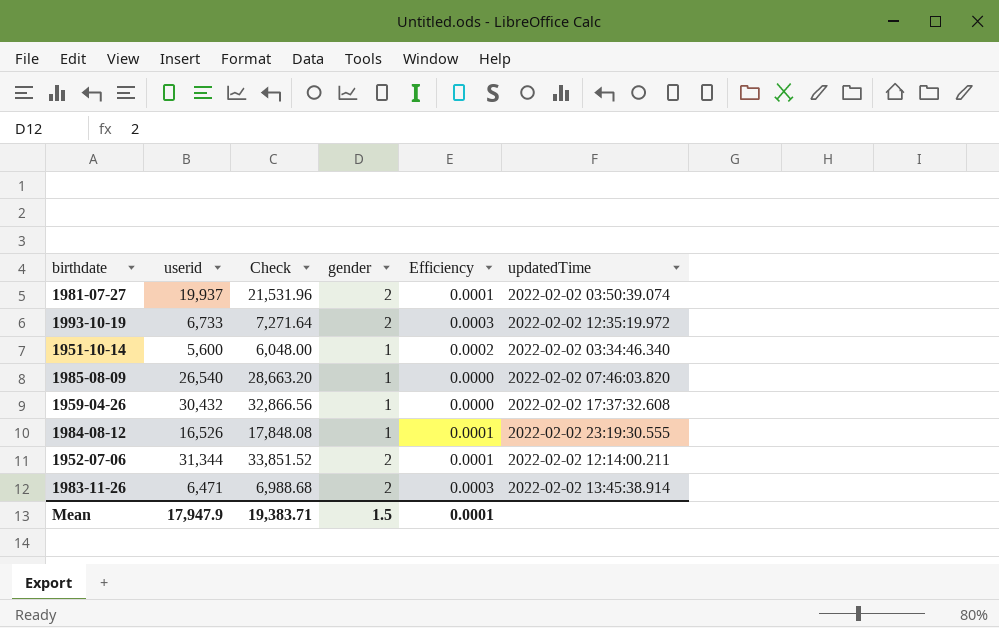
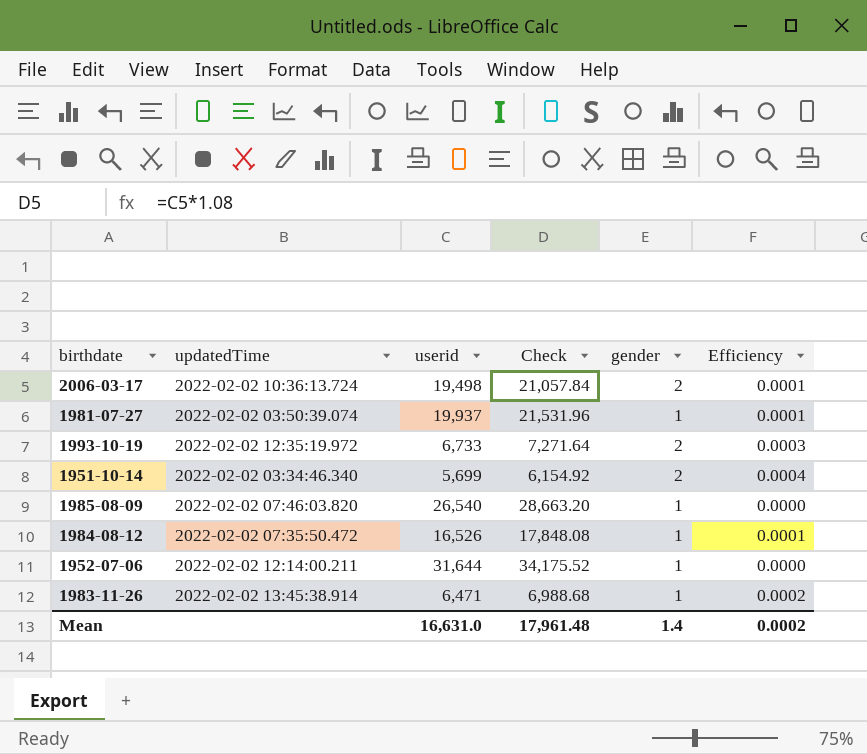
column updatedTime | position: 6 -> 2
row 1959-04-26: 30,432 | 32,866.56 | 1 | 0.0000 | 2022-02-02 17:37:32.608 -> none
row 2006-03-17: none -> 2022-02-02 10:36:13.724 | 19,498 | 21,057.84 | 2 | 0.0001
1981-07-27 | gender: 2 -> 1
1951-10-14 | userid: 5,600 -> 5,699
1951-10-14 | Check: 6,048.00 -> 6,154.92
1951-10-14 | gender: 1 -> 2
1951-10-14 | Efficiency: 0.0002 -> 0.0004
1984-08-12 | updatedTime: 2022-02-02 23:19:30.555 -> 2022-02-02 07:35:50.472
1952-07-06 | userid: 31,344 -> 31,644
1952-07-06 | Check: 33,851.52 -> 34,175.52
1952-07-06 | gender: 2 -> 1
1952-07-06 | Efficiency: 0.0001 -> 0.0000
1983-11-26 | gender: 2 -> 1
1983-11-26 | Efficiency: 0.0003 -> 0.0002
Mean | userid: 17,947.9 -> 16,631.0
Mean | Check: 19,383.71 -> 17,961.48
Mean | gender: 1.5 -> 1.4
Mean | Efficiency: 0.0001 -> 0.0002

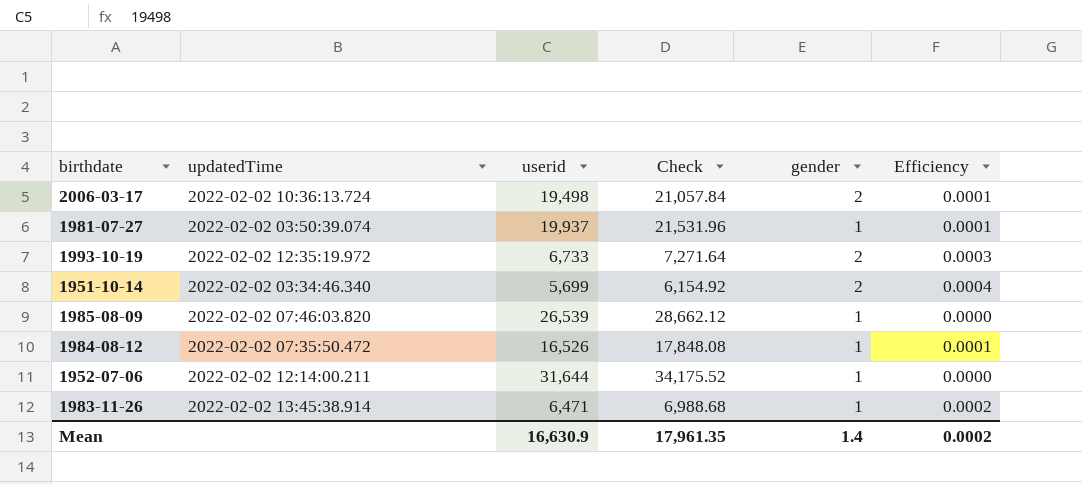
1985-08-09 | userid: 26,540 -> 26,539
1985-08-09 | Check: 28,663.20 -> 28,662.12
Mean | userid: 16,631.0 -> 16,630.9
Mean | Check: 17,961.48 -> 17,961.35

